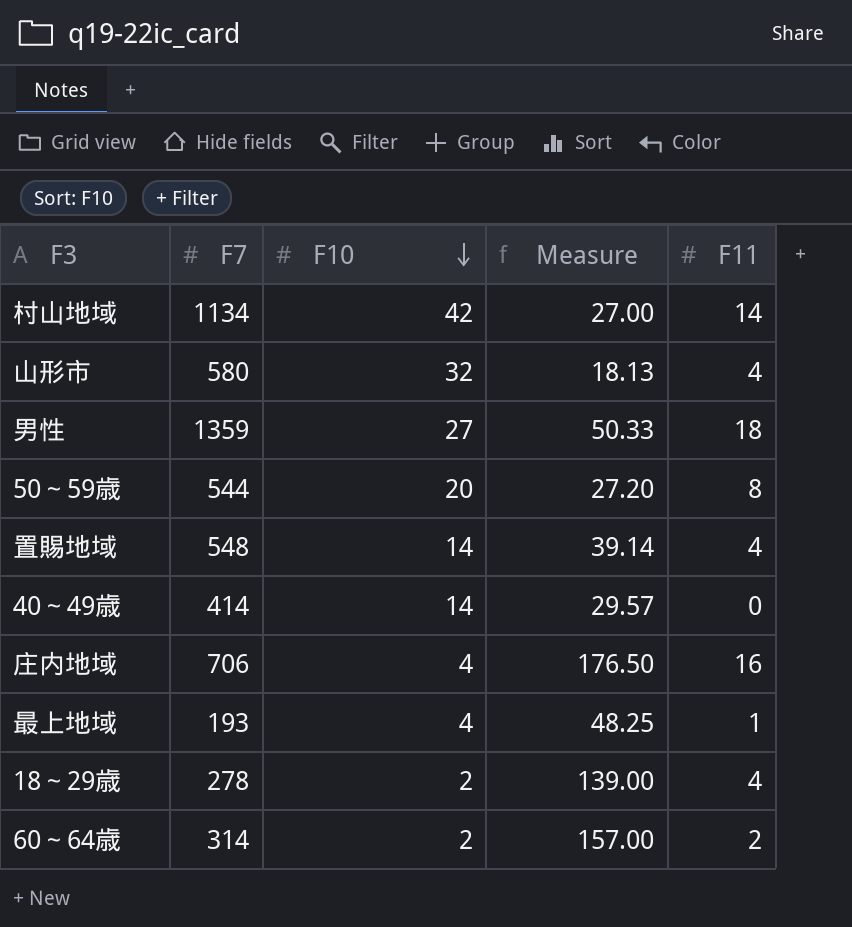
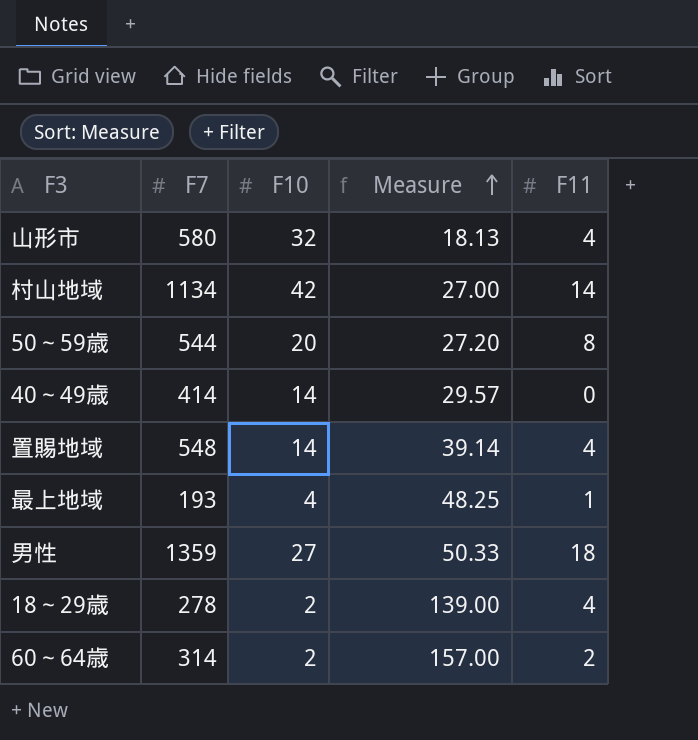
row order: F10 descending -> Measure ascending
row 庄内地域: 706 | 4 | 176.50 | 16 -> none

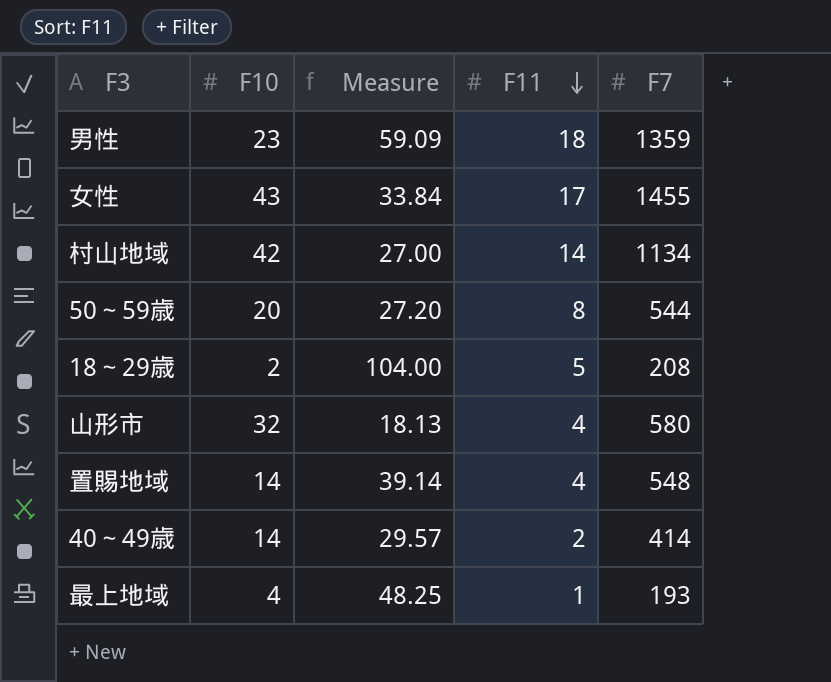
row order: Measure ascending -> F11 descending
column F7 | position: 2 -> 5
row 60～64歳: 314 | 2 | 157.00 | 2 -> none
男性 | F10: 27 -> 23
男性 | Measure: 50.33 -> 59.09
row 女性: none -> 43 | 33.84 | 17 | 1455
18～29歳 | Measure: 139.00 -> 104.00
18～29歳 | F11: 4 -> 5
18～29歳 | F7: 278 -> 208
40～49歳 | F11: 0 -> 2

